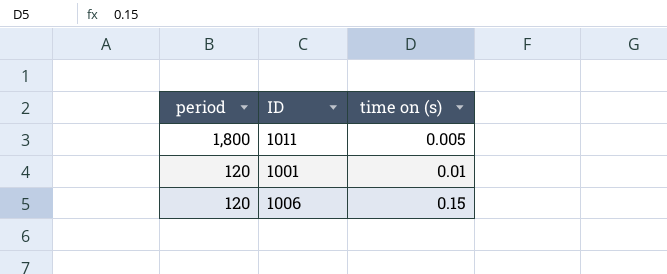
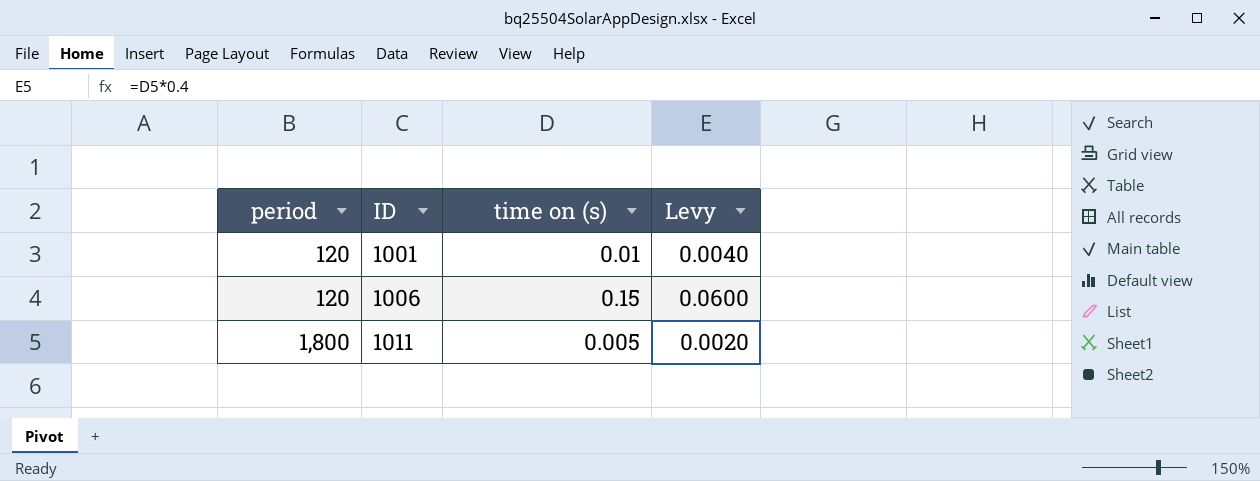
row order: period descending -> period ascending
column Levy | formula: none -> [time on (s)] * 0.4

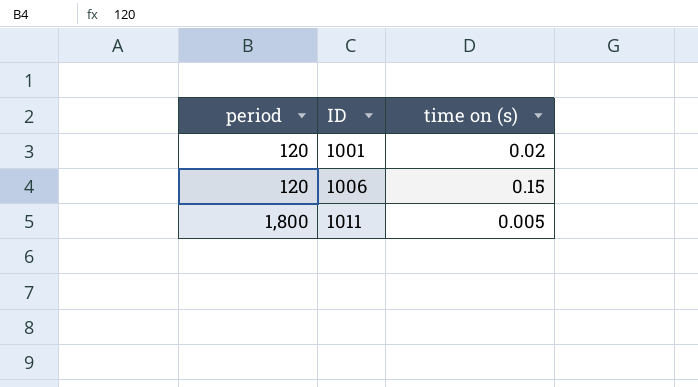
column Levy | formula: [time on (s)] * 0.4 -> none
1001 | time on (s): 0.01 -> 0.02

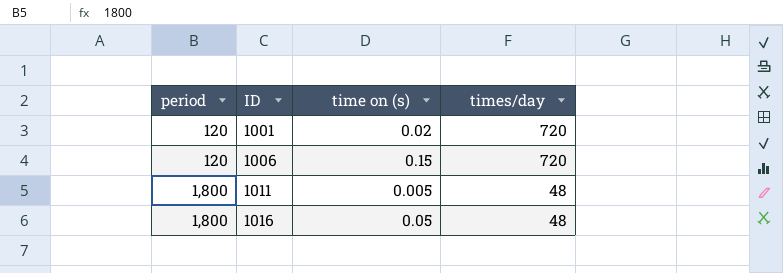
column times/day | position: none -> 4
row 1016: none -> 1,800 | 0.05 | 48

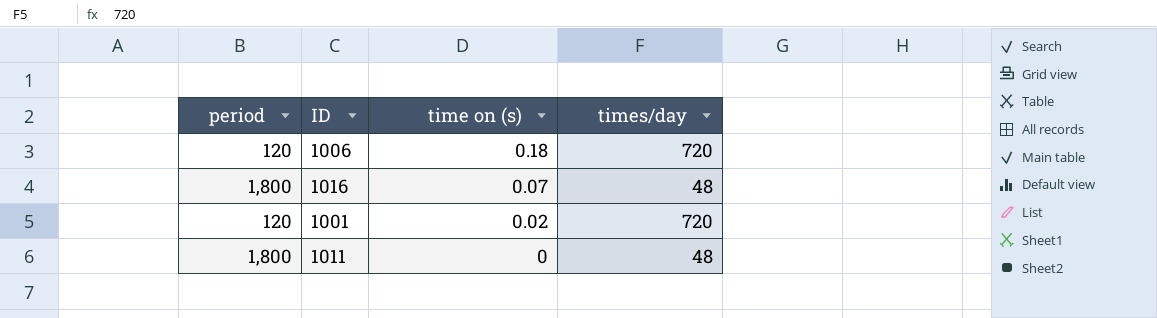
row order: period ascending -> time on (s) descending
1006 | time on (s): 0.15 -> 0.18
1016 | time on (s): 0.05 -> 0.07
1011 | time on (s): 0.005 -> 0

